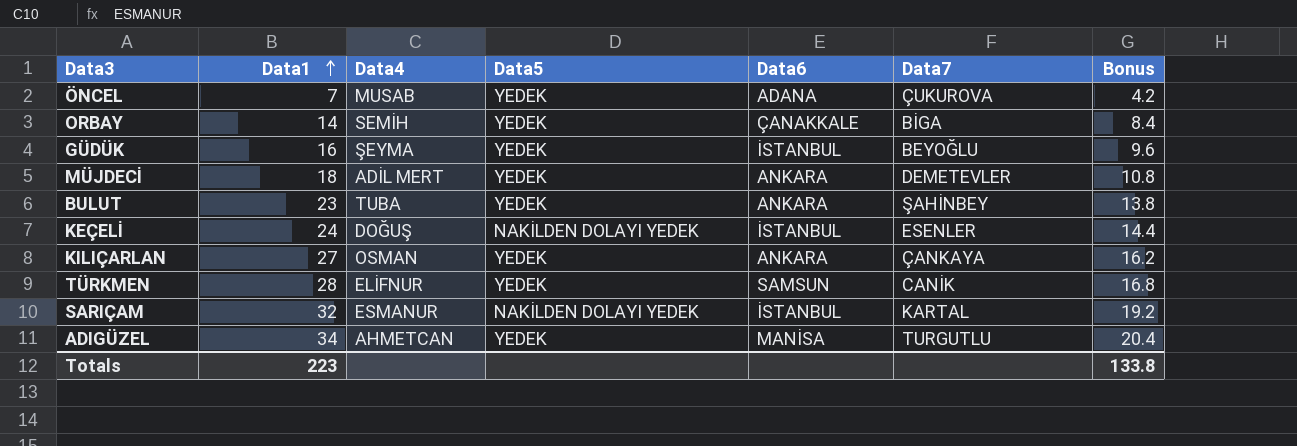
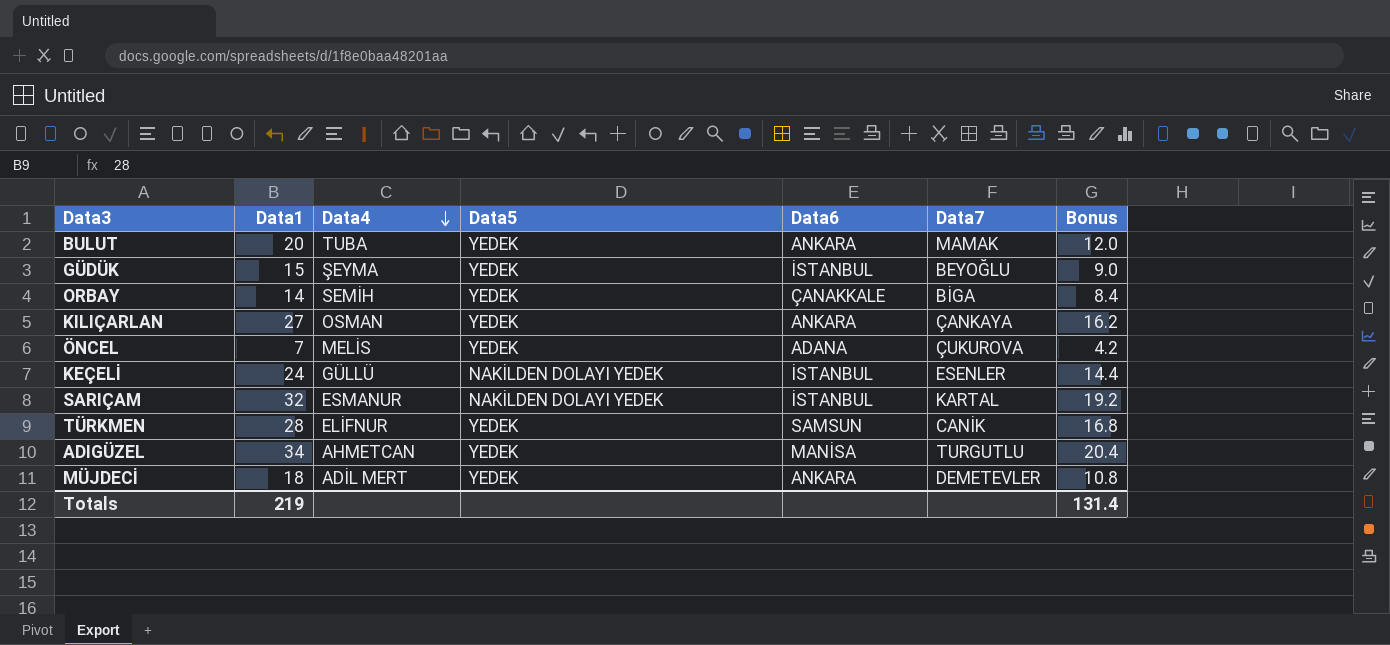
row order: Data1 ascending -> Data4 descending
BULUT | Data1: 23 -> 20
BULUT | Data7: ŞAHİNBEY -> MAMAK
BULUT | Bonus: 13.8 -> 12.0
GÜDÜK | Data1: 16 -> 15
GÜDÜK | Bonus: 9.6 -> 9.0
ÖNCEL | Data4: MUSAB -> MELİS
KEÇELİ | Data4: DOĞUŞ -> GÜLLÜ
Totals | Data1: 223 -> 219
Totals | Bonus: 133.8 -> 131.4

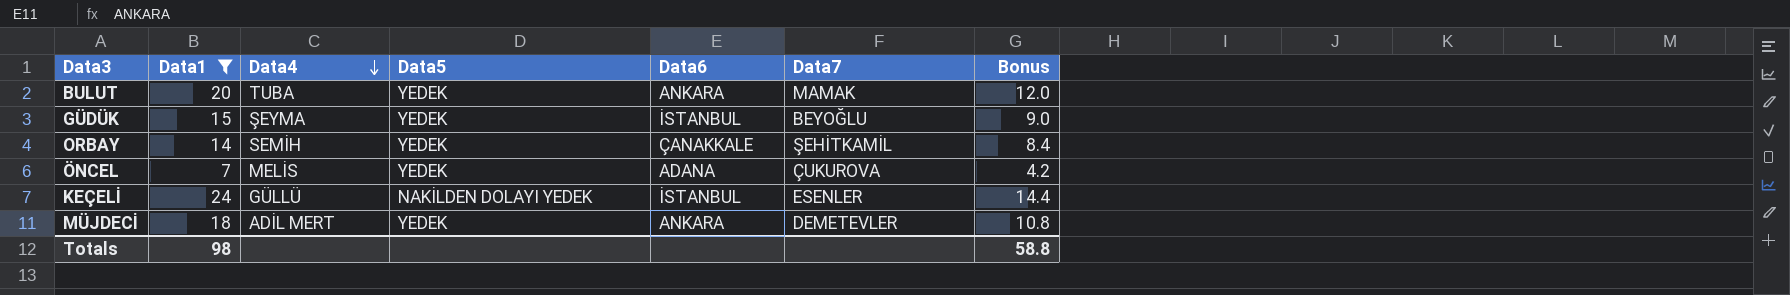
filter: none -> Data1 <= 24
ORBAY | Data7: BİGA -> ŞEHİTKAMİL
Totals | Data1: 219 -> 98
Totals | Bonus: 131.4 -> 58.8

